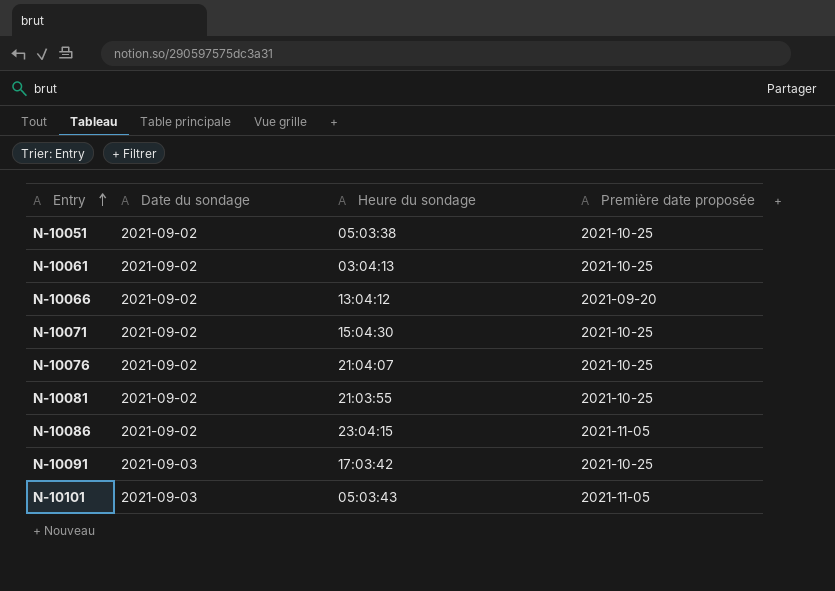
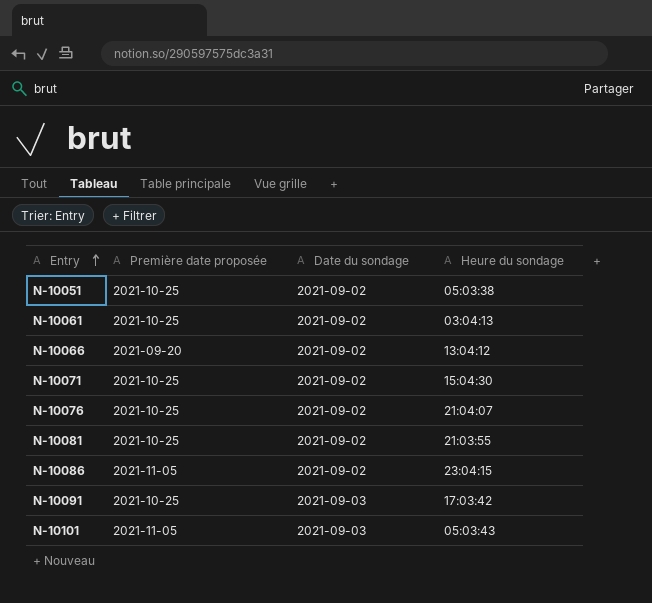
column Première date proposée | position: 4 -> 2

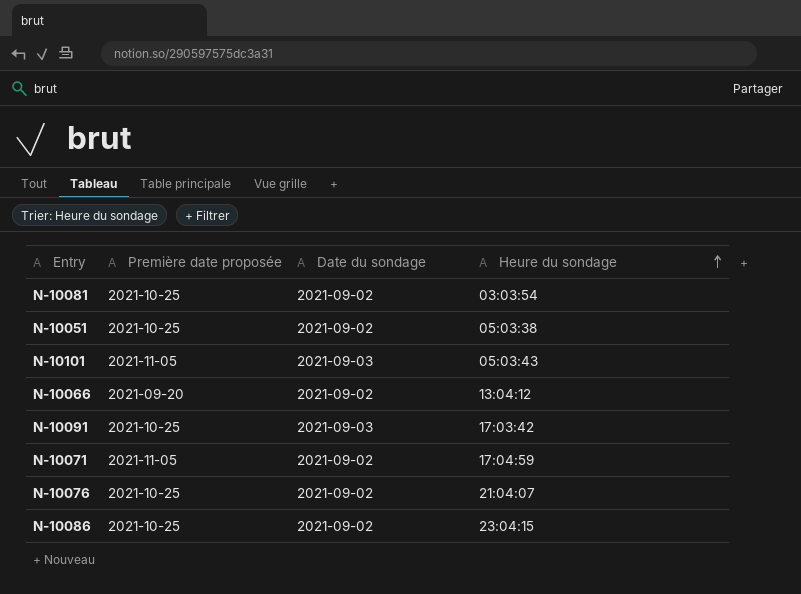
row order: Entry ascending -> Heure du sondage ascending
row N-10061: 2021-10-25 | 2021-09-02 | 03:04:13 -> none
N-10081 | Heure du sondage: 21:03:55 -> 03:03:54
N-10071 | Première date proposée: 2021-10-25 -> 2021-11-05
N-10071 | Heure du sondage: 15:04:30 -> 17:04:59
N-10086 | Première date proposée: 2021-11-05 -> 2021-10-25

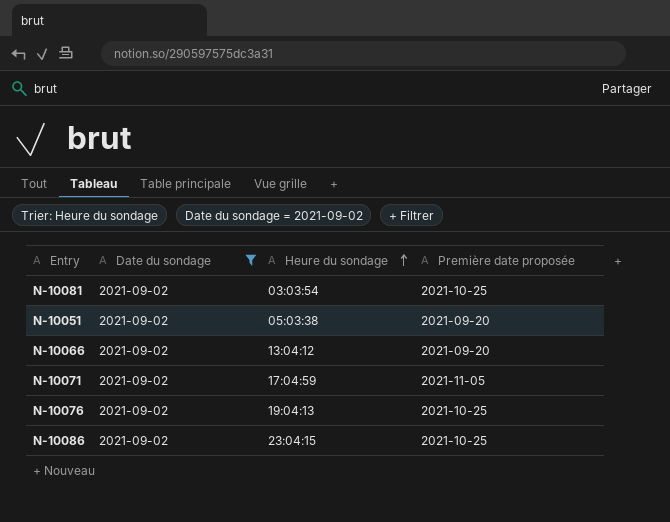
filter: none -> Date du sondage = 2021-09-02
column Première date proposée | position: 2 -> 4
N-10051 | Première date proposée: 2021-10-25 -> 2021-09-20
N-10076 | Heure du sondage: 21:04:07 -> 19:04:13

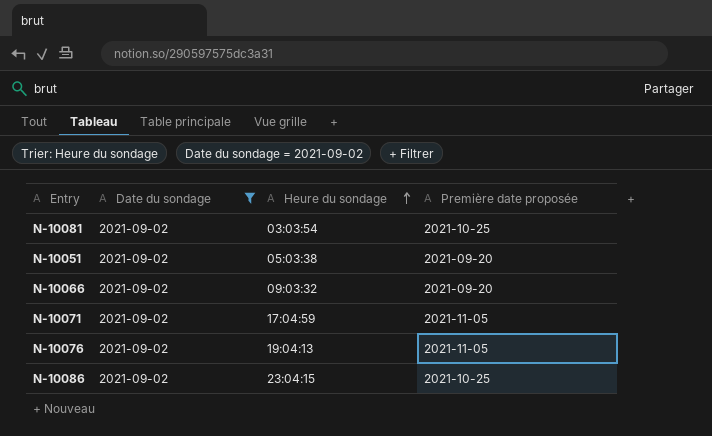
N-10066 | Heure du sondage: 13:04:12 -> 09:03:32
N-10076 | Première date proposée: 2021-10-25 -> 2021-11-05

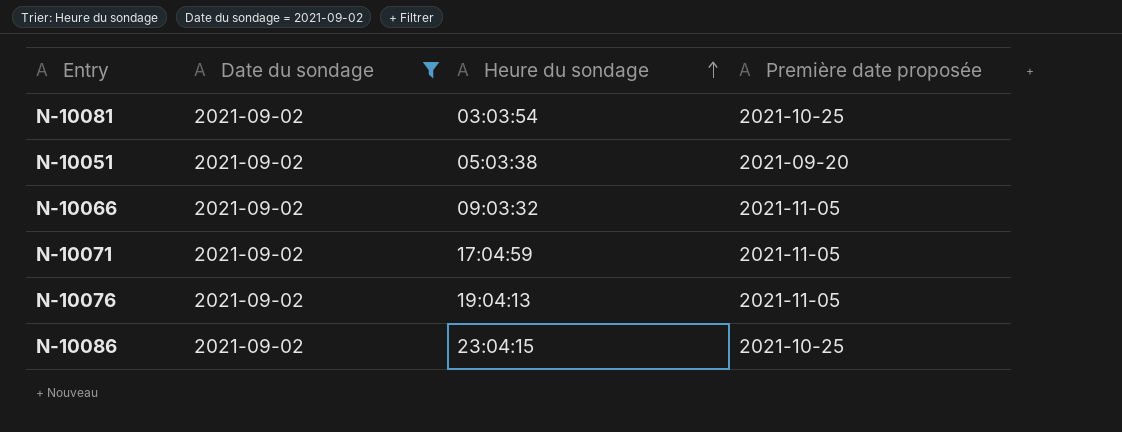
N-10066 | Première date proposée: 2021-09-20 -> 2021-11-05

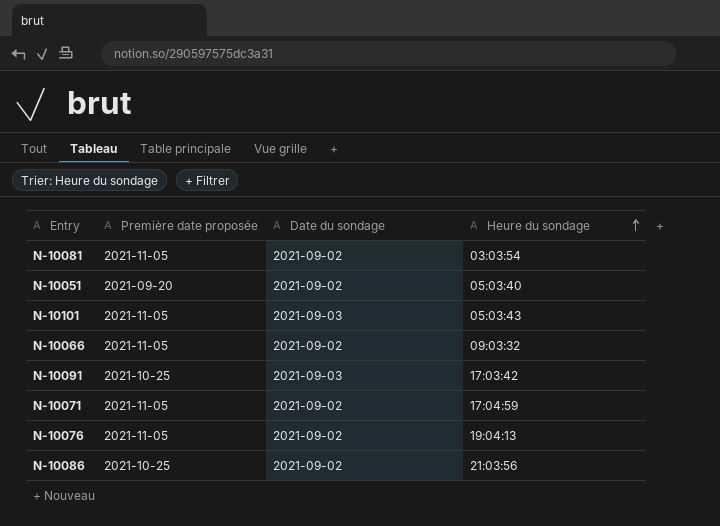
filter: Date du sondage = 2021-09-02 -> none
column Première date proposée | position: 4 -> 2
N-10081 | Première date proposée: 2021-10-25 -> 2021-11-05
N-10051 | Heure du sondage: 05:03:38 -> 05:03:40
N-10086 | Heure du sondage: 23:04:15 -> 21:03:56

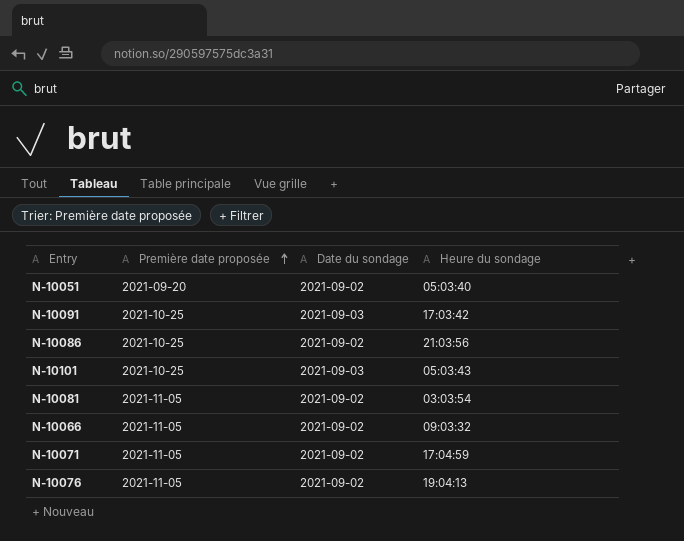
row order: Heure du sondage ascending -> Première date proposée ascending
N-10101 | Première date proposée: 2021-11-05 -> 2021-10-25

